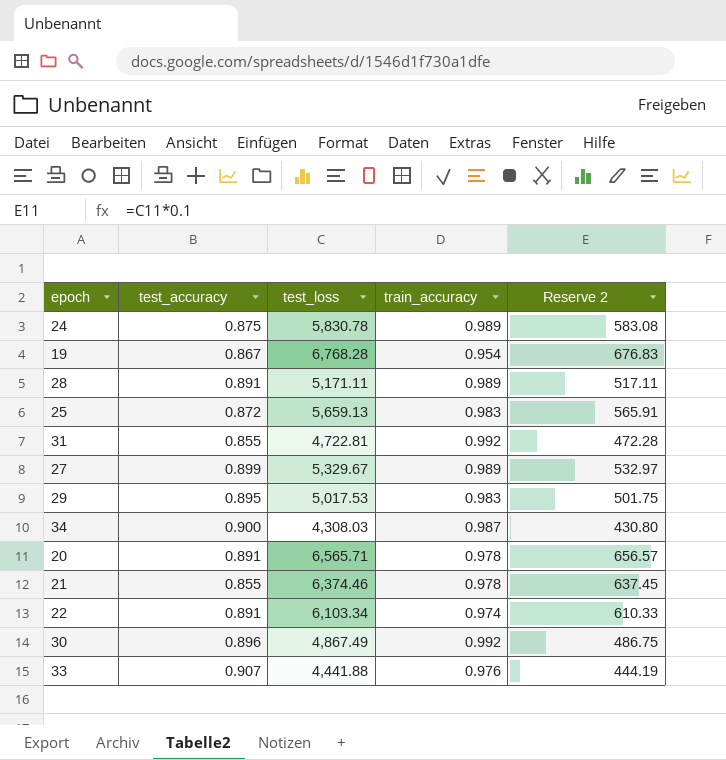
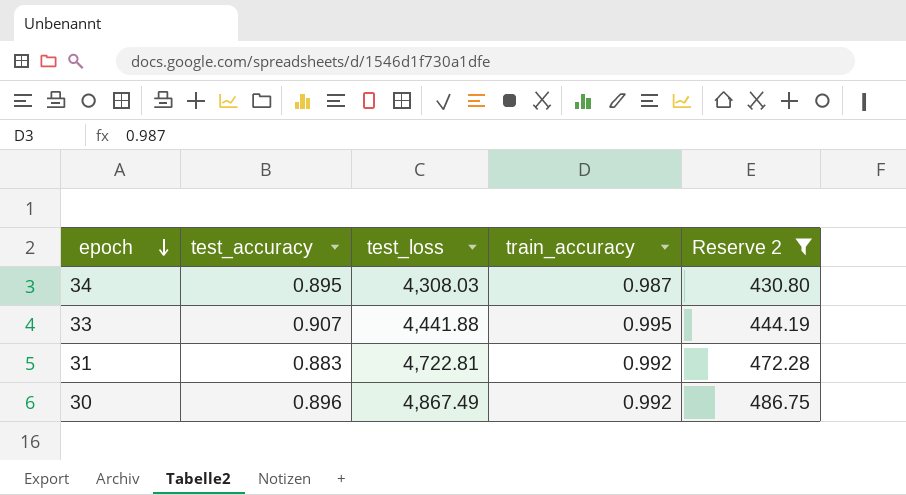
filter: none -> Reserve 2 <= 486.75
row order: none -> epoch descending
34 | test_accuracy: 0.900 -> 0.895
33 | train_accuracy: 0.976 -> 0.995
31 | test_accuracy: 0.855 -> 0.883

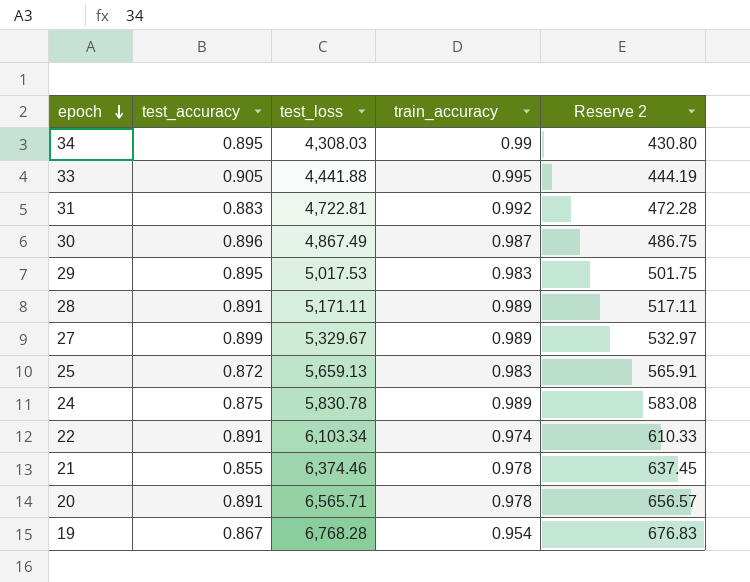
filter: Reserve 2 <= 486.75 -> none
34 | train_accuracy: 0.987 -> 0.99
33 | test_accuracy: 0.907 -> 0.905
30 | train_accuracy: 0.992 -> 0.987

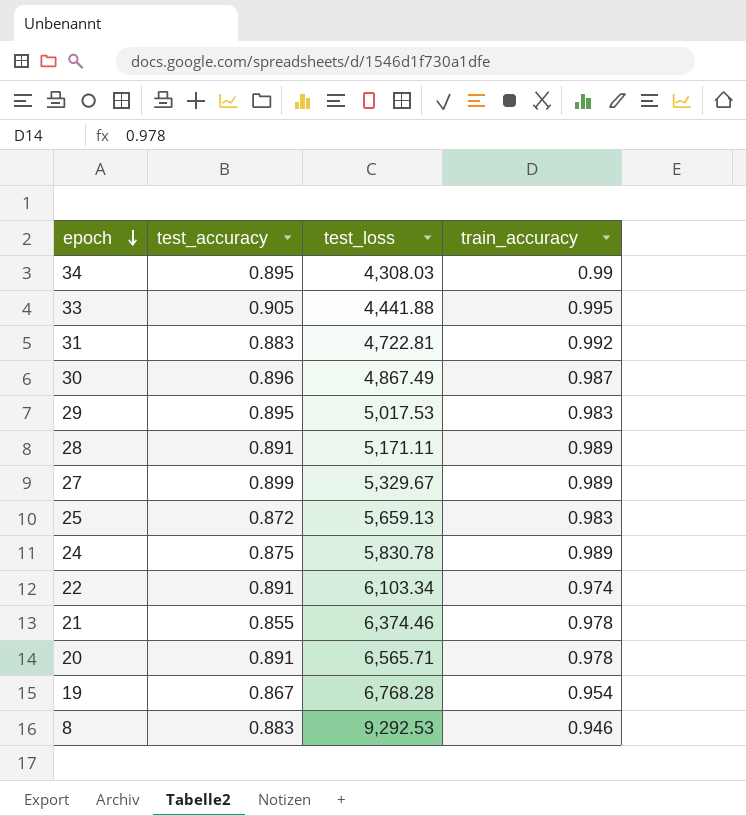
column Reserve 2 | formula: [test_loss] * 0.1 -> none
row 8: none -> 0.883 | 9,292.53 | 0.946

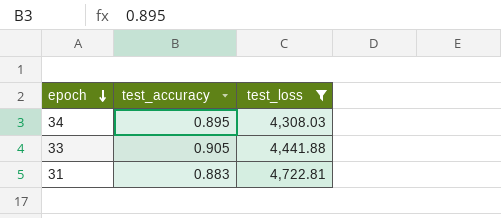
filter: none -> test_loss <= 4,722.81
column train_accuracy | position: 4 -> none

